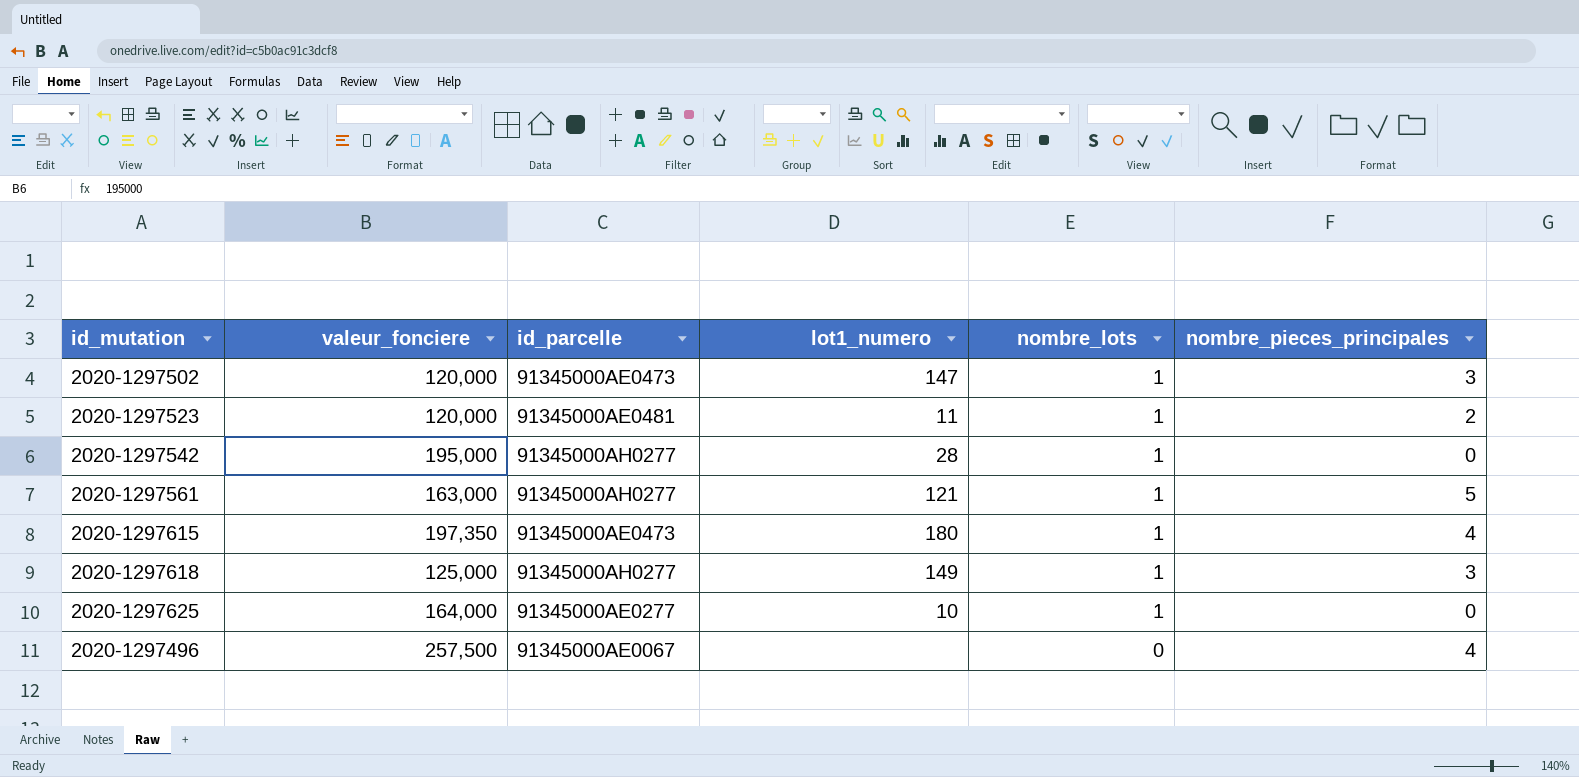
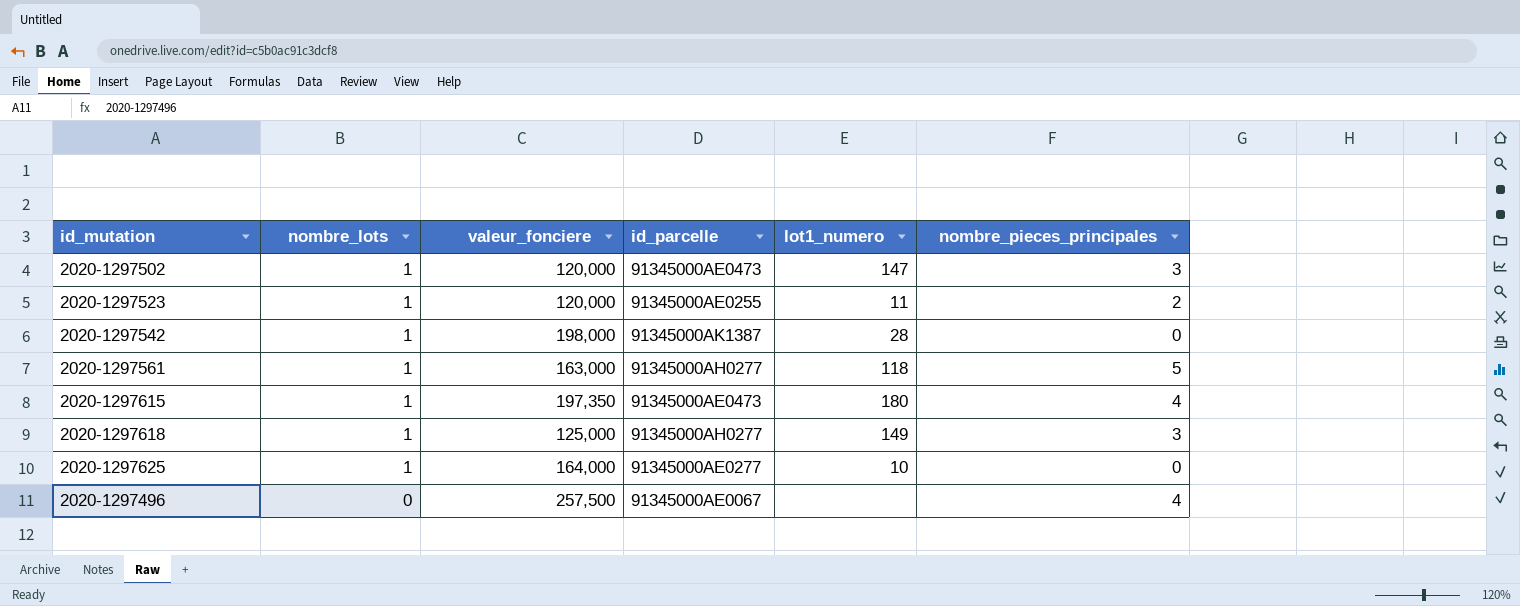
column nombre_lots | position: 5 -> 2
2020-1297523 | id_parcelle: 91345000AE0481 -> 91345000AE0255
2020-1297542 | valeur_fonciere: 195,000 -> 198,000
2020-1297542 | id_parcelle: 91345000AH0277 -> 91345000AK1387
2020-1297561 | lot1_numero: 121 -> 118

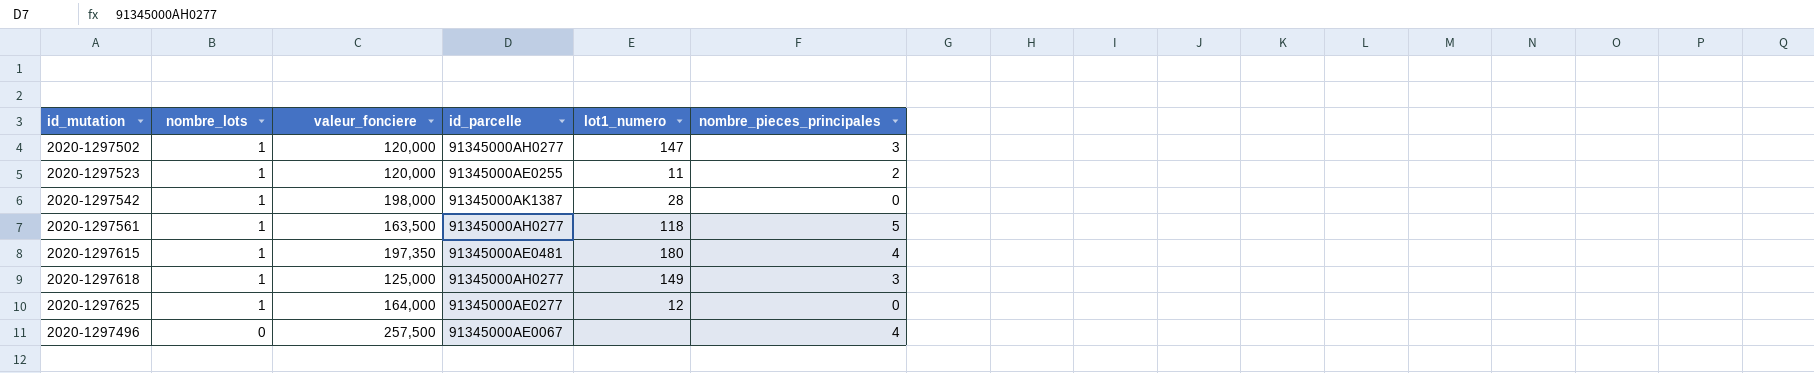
2020-1297502 | id_parcelle: 91345000AE0473 -> 91345000AH0277
2020-1297561 | valeur_fonciere: 163,000 -> 163,500
2020-1297615 | id_parcelle: 91345000AE0473 -> 91345000AE0481
2020-1297625 | lot1_numero: 10 -> 12

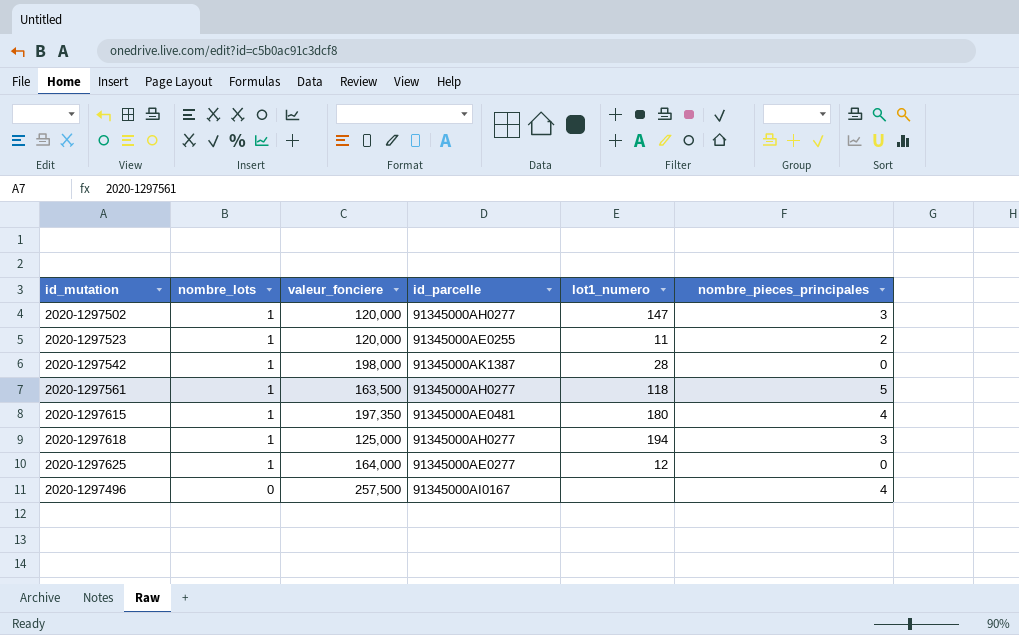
2020-1297618 | lot1_numero: 149 -> 194
2020-1297496 | id_parcelle: 91345000AE0067 -> 91345000AI0167

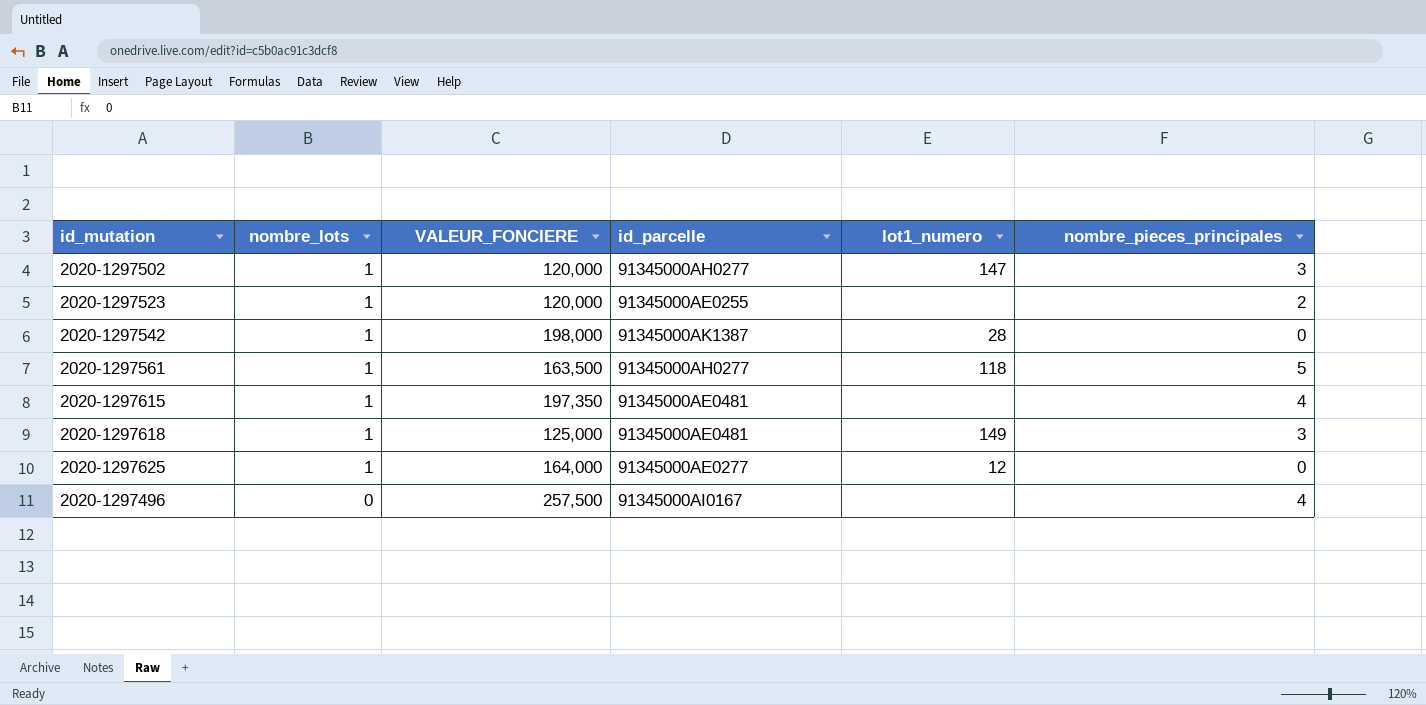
column name: valeur_fonciere -> VALEUR_FONCIERE
2020-1297523 | lot1_numero: 11 -> none
2020-1297615 | lot1_numero: 180 -> none
2020-1297618 | id_parcelle: 91345000AH0277 -> 91345000AE0481
2020-1297618 | lot1_numero: 194 -> 149

